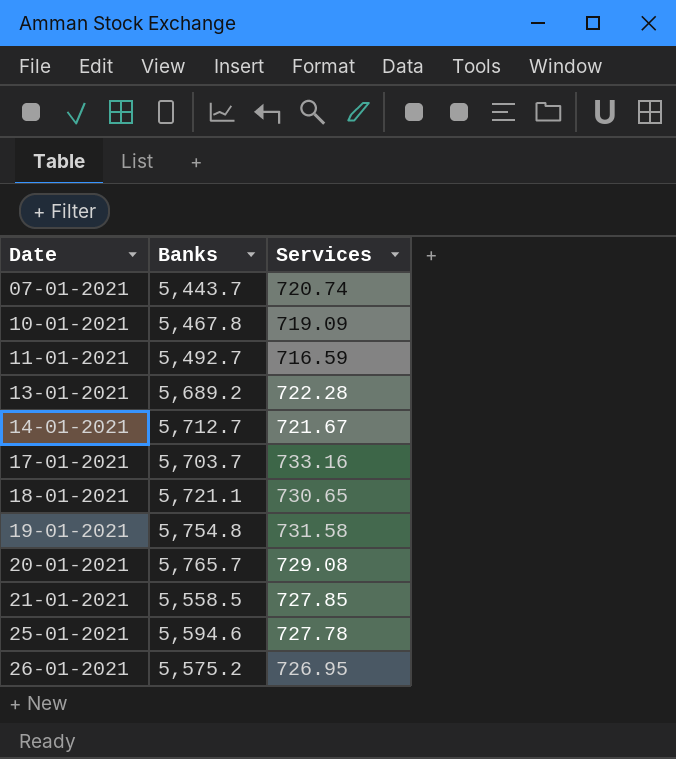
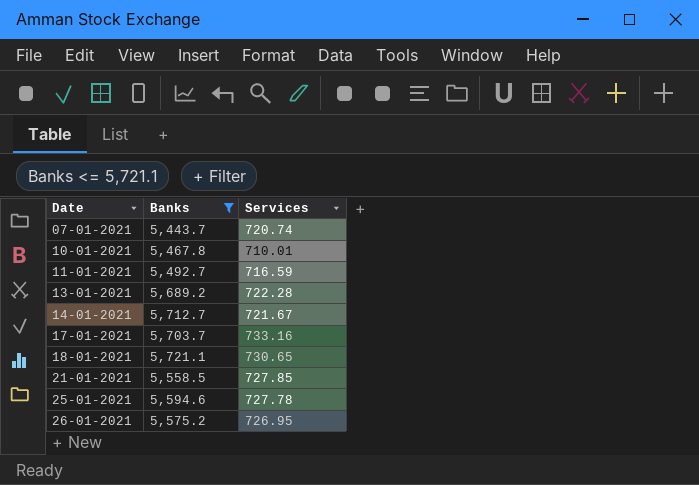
filter: none -> Banks <= 5,721.1
10-01-2021 | Services: 719.09 -> 710.01

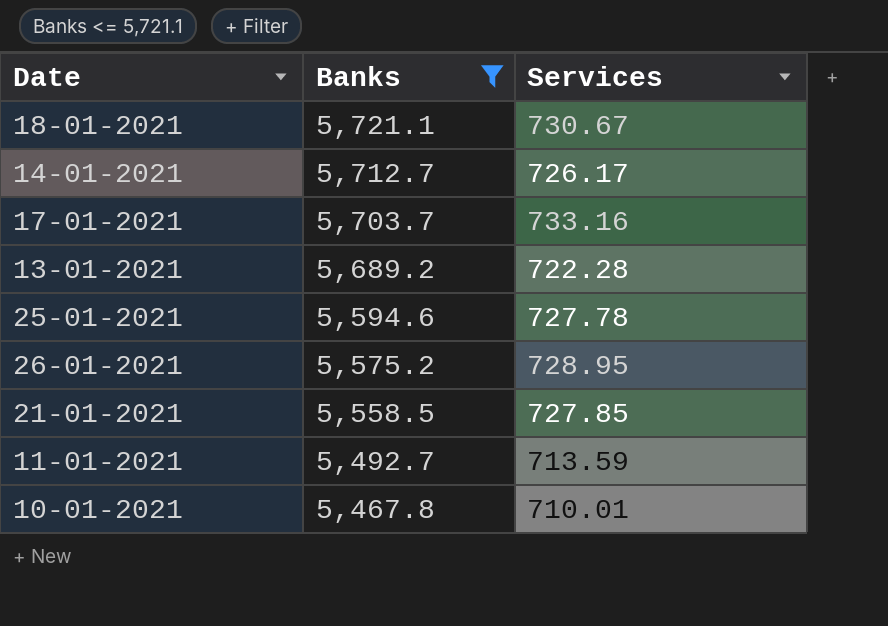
row order: Date ascending -> Banks descending
row 07-01-2021: 5,443.7 | 720.74 -> none
18-01-2021 | Services: 730.65 -> 730.67
14-01-2021 | Services: 721.67 -> 726.17
26-01-2021 | Services: 726.95 -> 728.95
11-01-2021 | Services: 716.59 -> 713.59

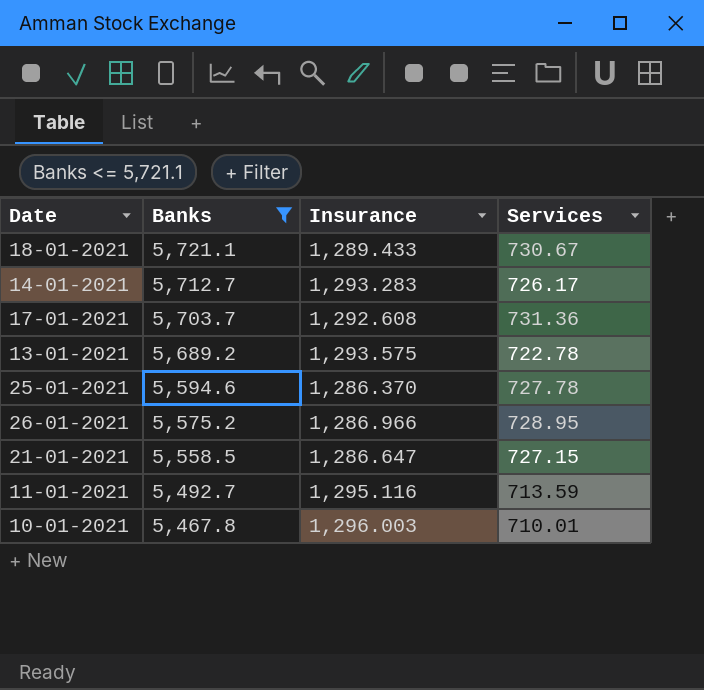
column Insurance | position: none -> 3
17-01-2021 | Services: 733.16 -> 731.36
13-01-2021 | Services: 722.28 -> 722.78
21-01-2021 | Services: 727.85 -> 727.15

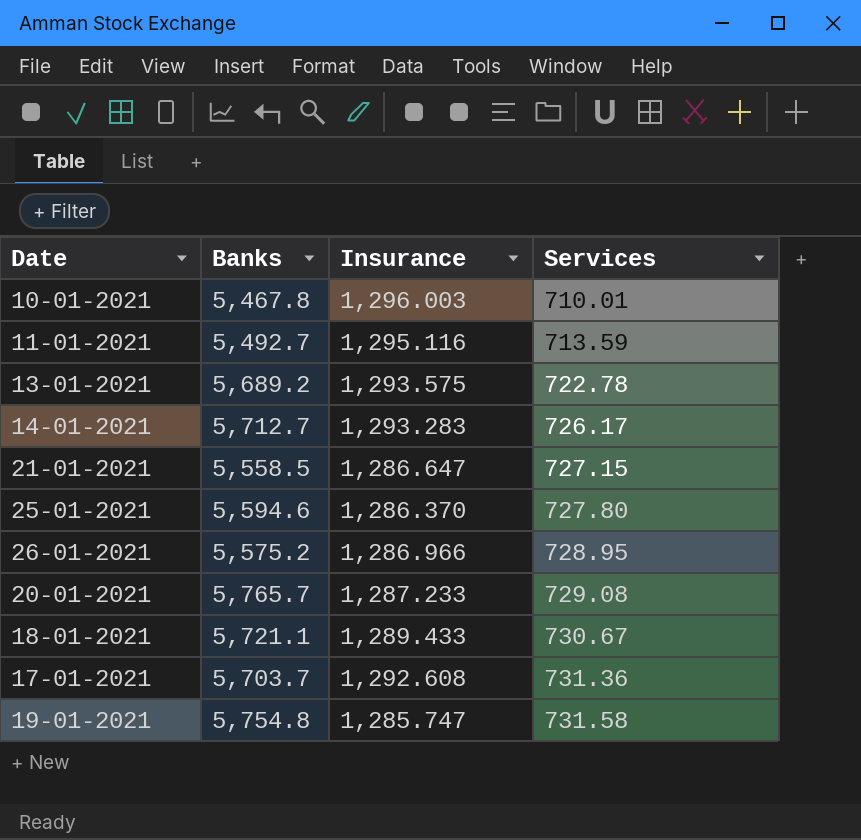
filter: Banks <= 5,721.1 -> none
row order: Banks descending -> Services ascending
25-01-2021 | Services: 727.78 -> 727.80

